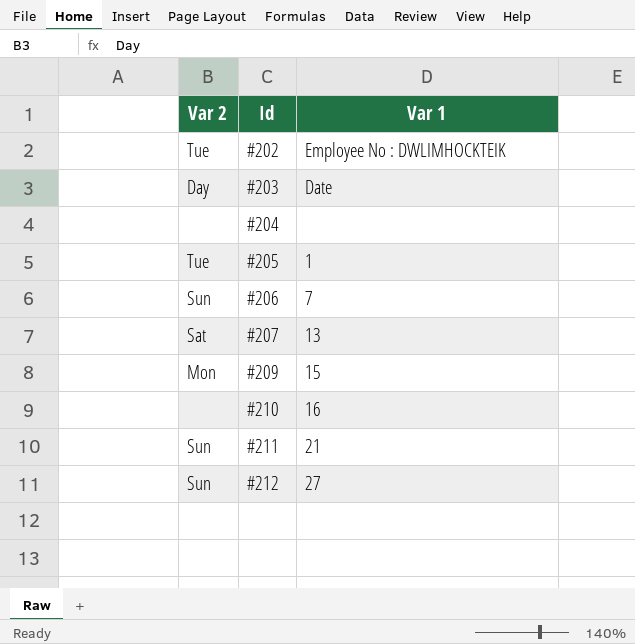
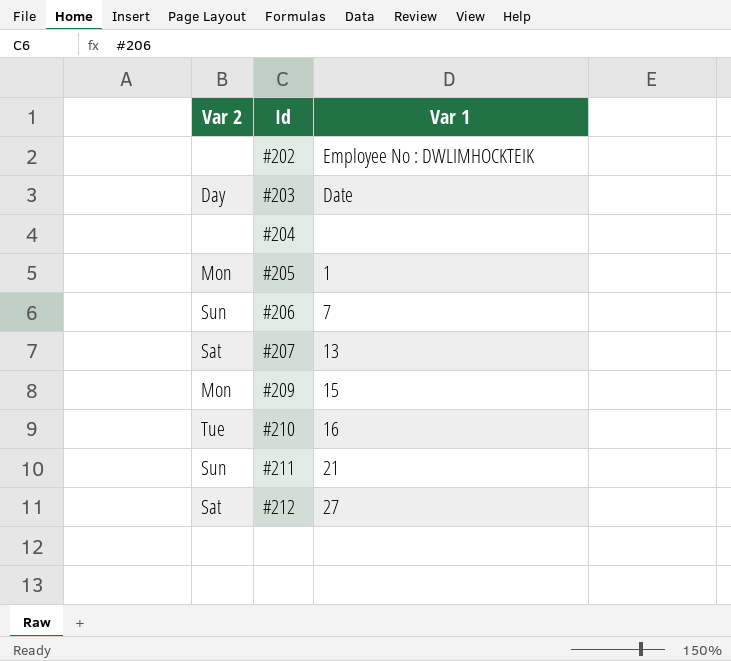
#202 | Var 2: Tue -> none
#205 | Var 2: Tue -> Mon
#210 | Var 2: none -> Tue
#212 | Var 2: Sun -> Sat

